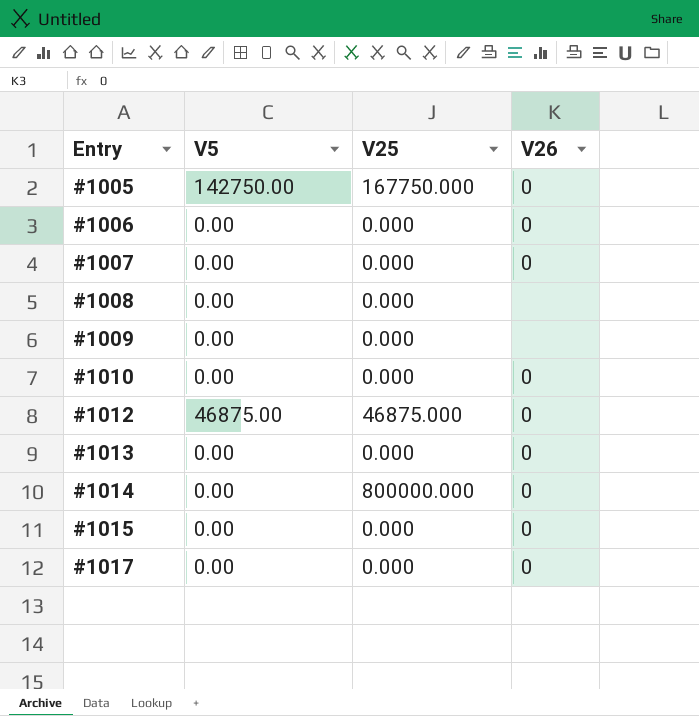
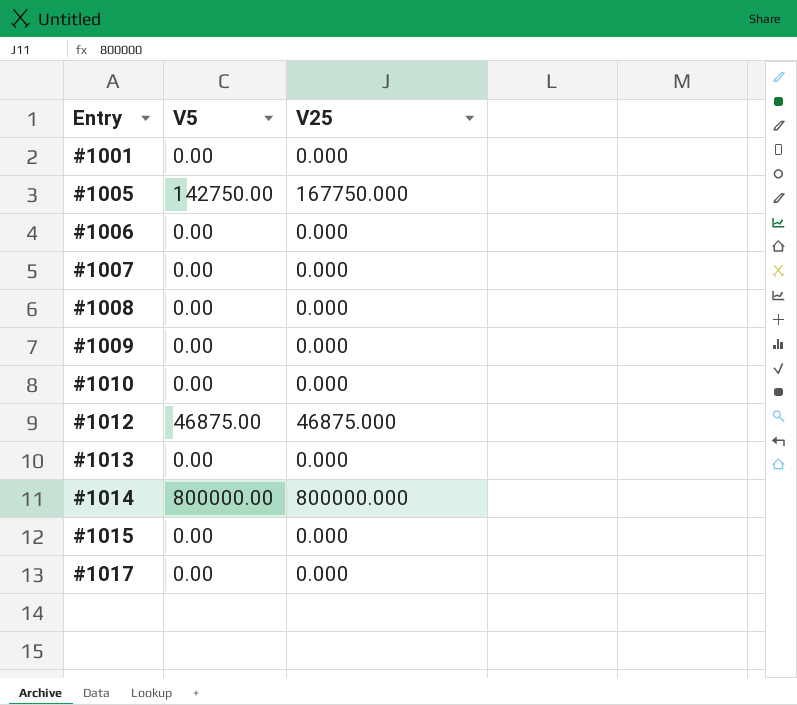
column V26 | position: 4 -> none
row #1001: none -> 0.00 | 0.000
#1014 | V5: 0.00 -> 800000.00

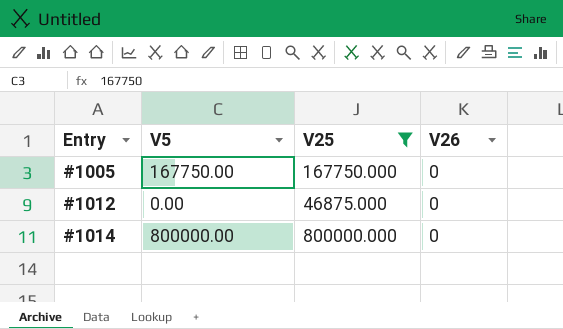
filter: none -> V25 != 0.000
column V26 | position: none -> 4
#1005 | V5: 142750.00 -> 167750.00
#1012 | V5: 46875.00 -> 0.00

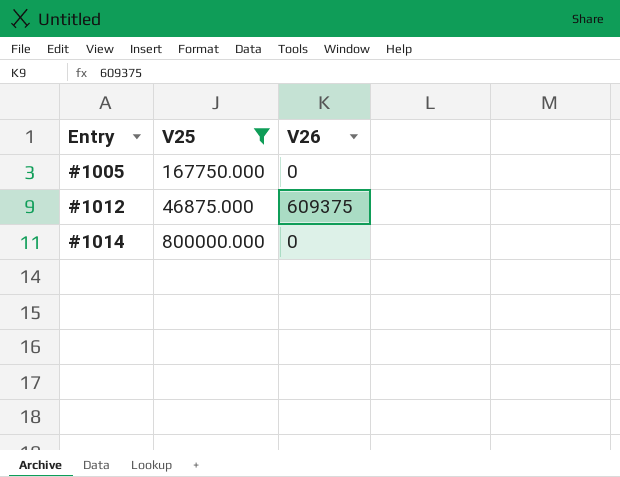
column V5 | position: 2 -> none
#1012 | V26: 0 -> 609375

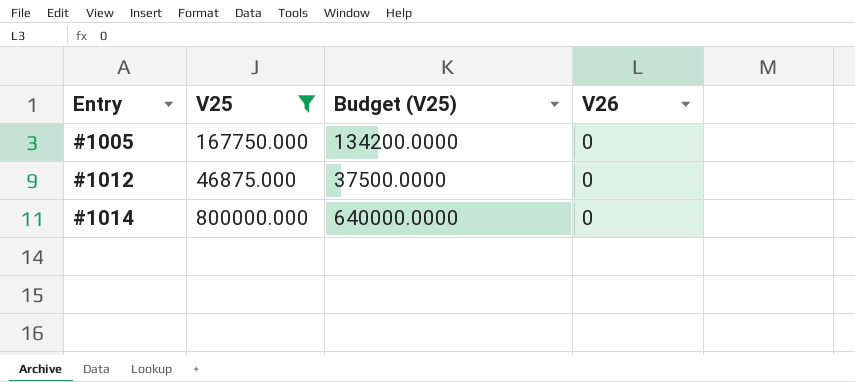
column Budget (V25) | formula: none -> [V25] * 0.8
#1012 | V26: 609375 -> 0

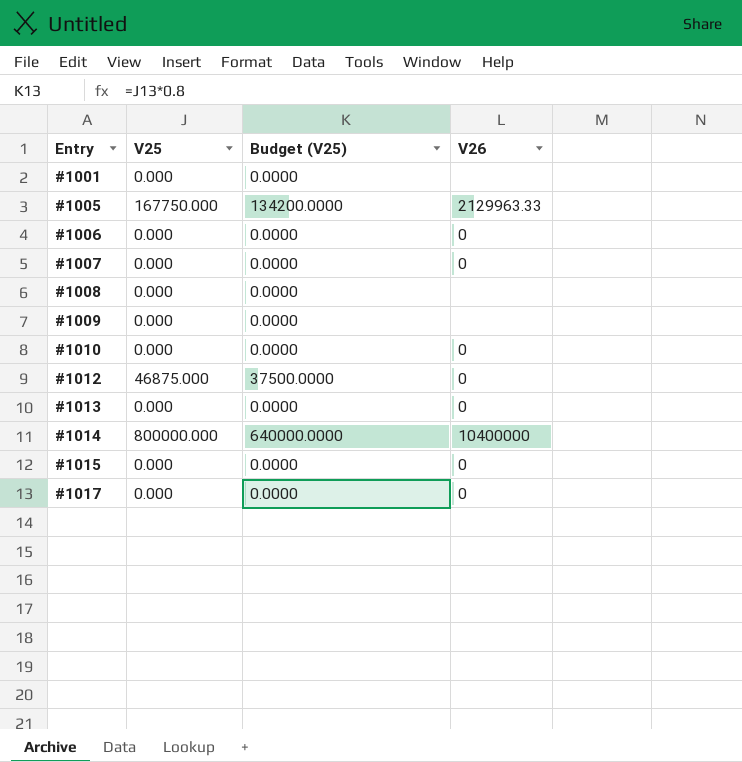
filter: V25 != 0.000 -> none
#1005 | V26: 0 -> 2129963.33
#1014 | V26: 0 -> 10400000

